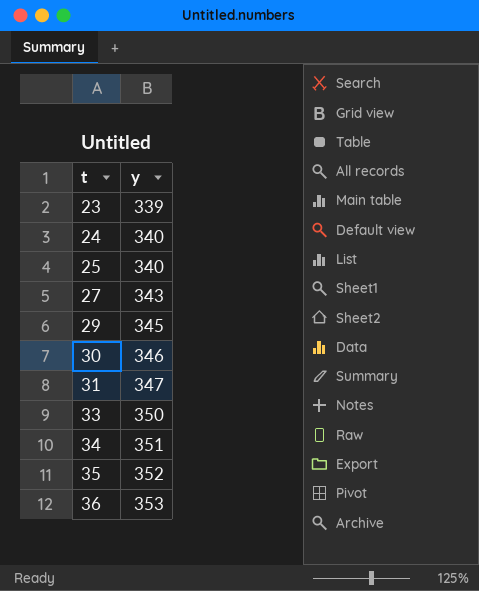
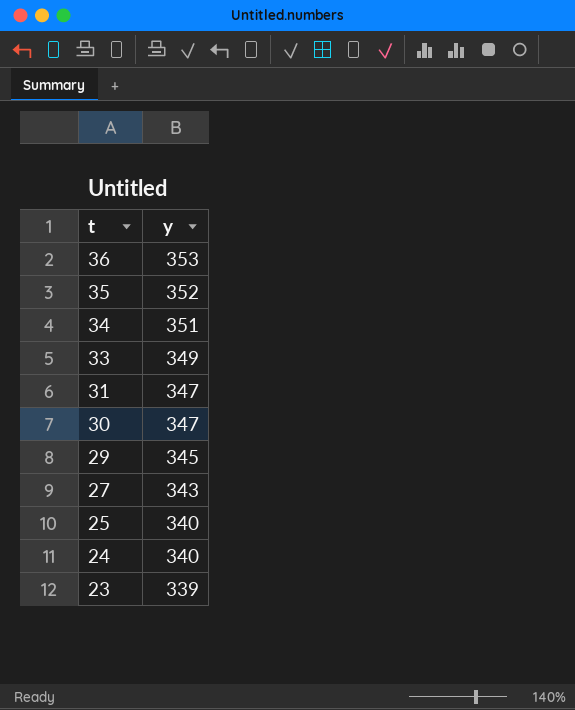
row order: t ascending -> t descending
33 | y: 350 -> 349
30 | y: 346 -> 347

